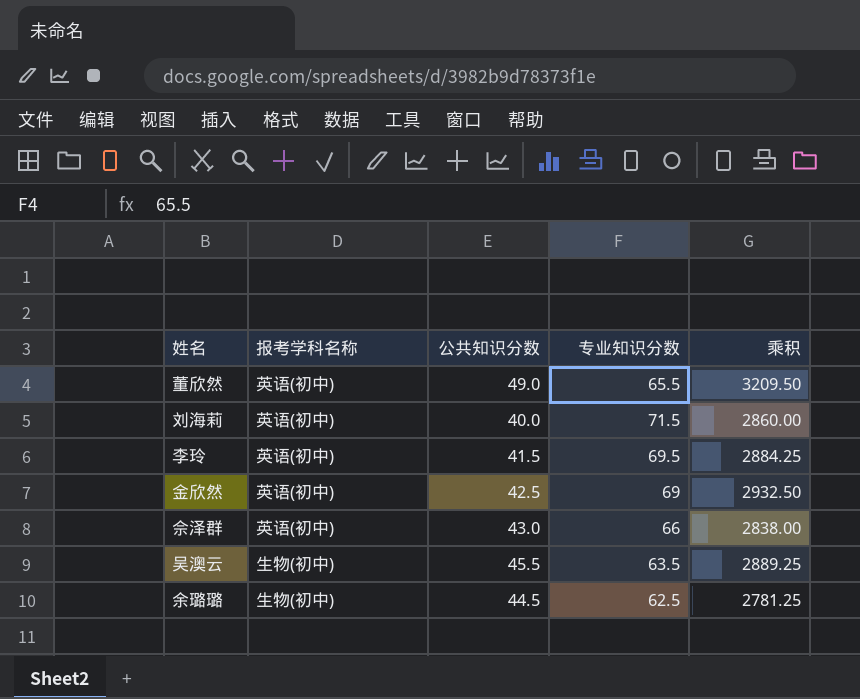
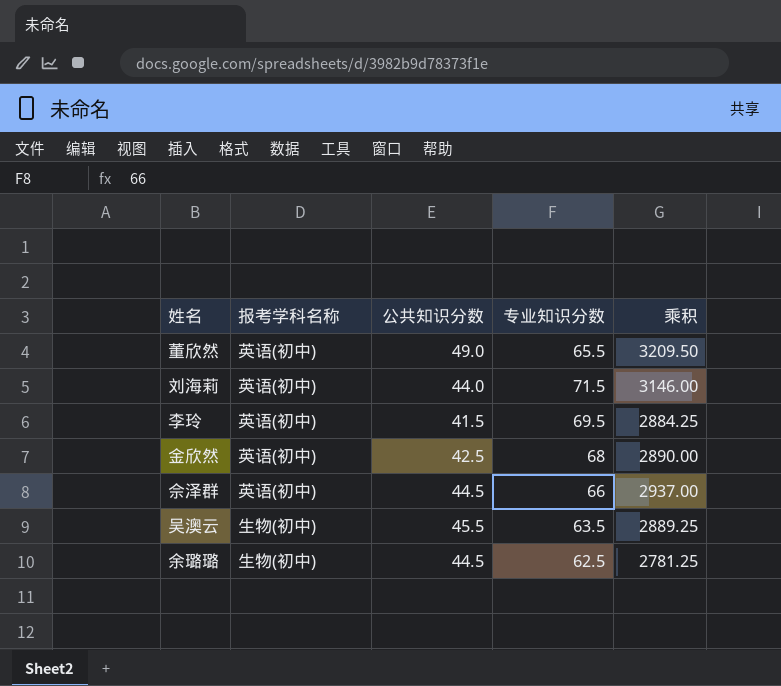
刘海莉 | 公共知识分数: 40.0 -> 44.0
刘海莉 | 乘积: 2860.00 -> 3146.00
金欣然 | 专业知识分数: 69 -> 68
金欣然 | 乘积: 2932.50 -> 2890.00
佘泽群 | 公共知识分数: 43.0 -> 44.5
佘泽群 | 乘积: 2838.00 -> 2937.00

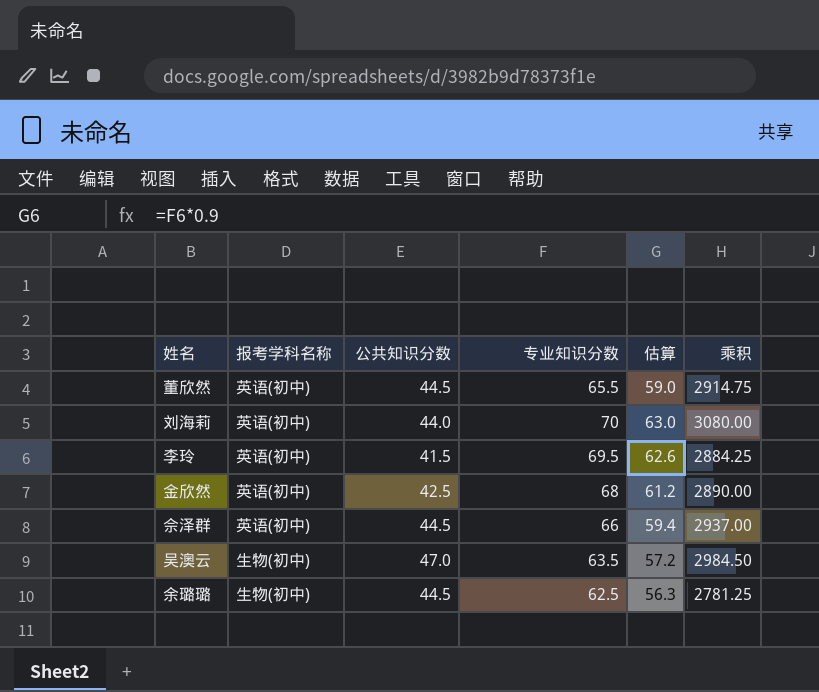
column 估算 | formula: none -> [专业知识分数] * 0.9
董欣然 | 公共知识分数: 49.0 -> 44.5
董欣然 | 乘积: 3209.50 -> 2914.75
刘海莉 | 专业知识分数: 71.5 -> 70
刘海莉 | 乘积: 3146.00 -> 3080.00
吴澳云 | 公共知识分数: 45.5 -> 47.0
吴澳云 | 乘积: 2889.25 -> 2984.50

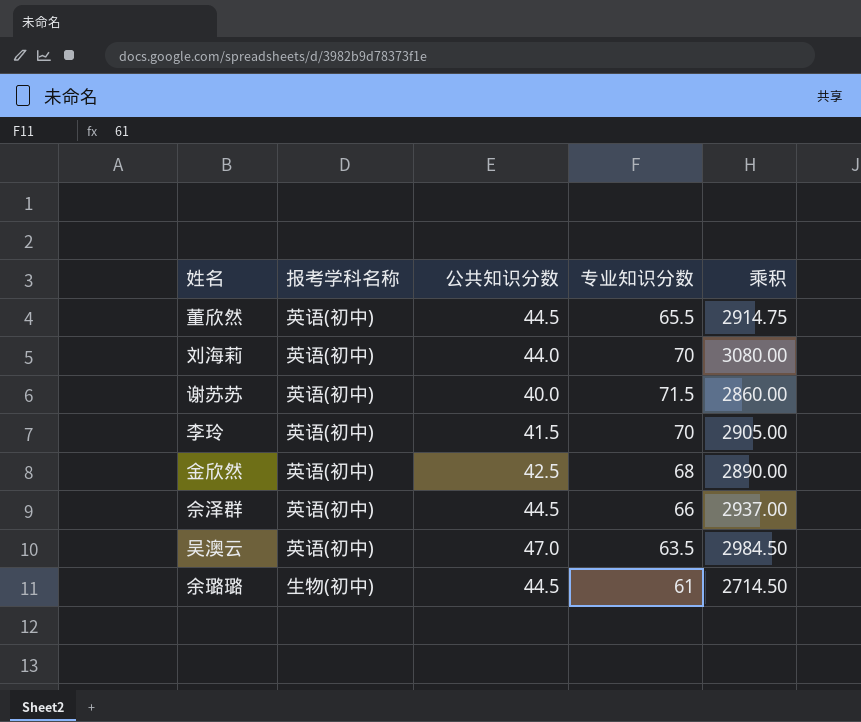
column 估算 | formula: [专业知识分数] * 0.9 -> none
row 谢苏苏: none -> 英语(初中) | 40.0 | 71.5 | 2860.00
李玲 | 专业知识分数: 69.5 -> 70
李玲 | 乘积: 2884.25 -> 2905.00
吴澳云 | 报考学科名称: 生物(初中) -> 英语(初中)
余璐璐 | 专业知识分数: 62.5 -> 61
余璐璐 | 乘积: 2781.25 -> 2714.50

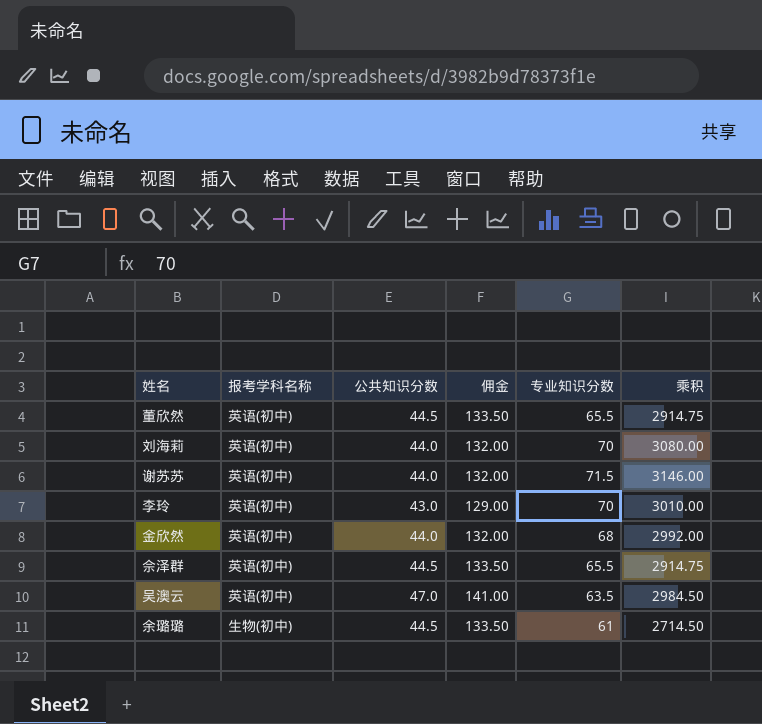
column 佣金 | formula: none -> [公共知识分数] * 3
谢苏苏 | 公共知识分数: 40.0 -> 44.0
谢苏苏 | 乘积: 2860.00 -> 3146.00
李玲 | 公共知识分数: 41.5 -> 43.0
李玲 | 乘积: 2905.00 -> 3010.00
金欣然 | 公共知识分数: 42.5 -> 44.0
金欣然 | 乘积: 2890.00 -> 2992.00
佘泽群 | 专业知识分数: 66 -> 65.5
佘泽群 | 乘积: 2937.00 -> 2914.75

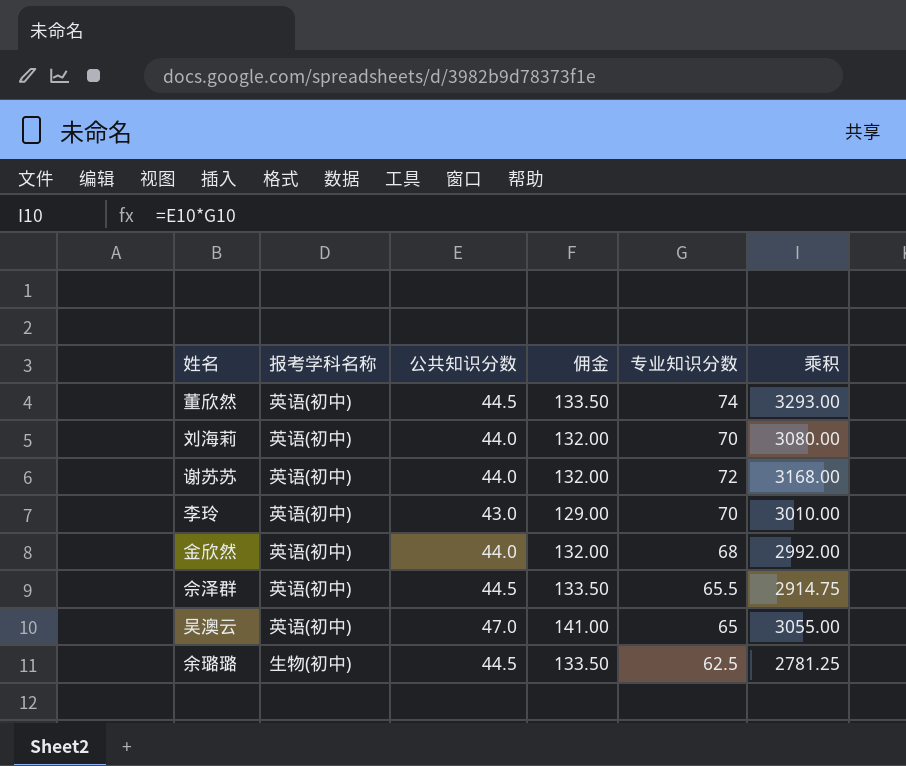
董欣然 | 专业知识分数: 65.5 -> 74
董欣然 | 乘积: 2914.75 -> 3293.00
谢苏苏 | 专业知识分数: 71.5 -> 72
谢苏苏 | 乘积: 3146.00 -> 3168.00
吴澳云 | 专业知识分数: 63.5 -> 65
吴澳云 | 乘积: 2984.50 -> 3055.00
余璐璐 | 专业知识分数: 61 -> 62.5
余璐璐 | 乘积: 2714.50 -> 2781.25

